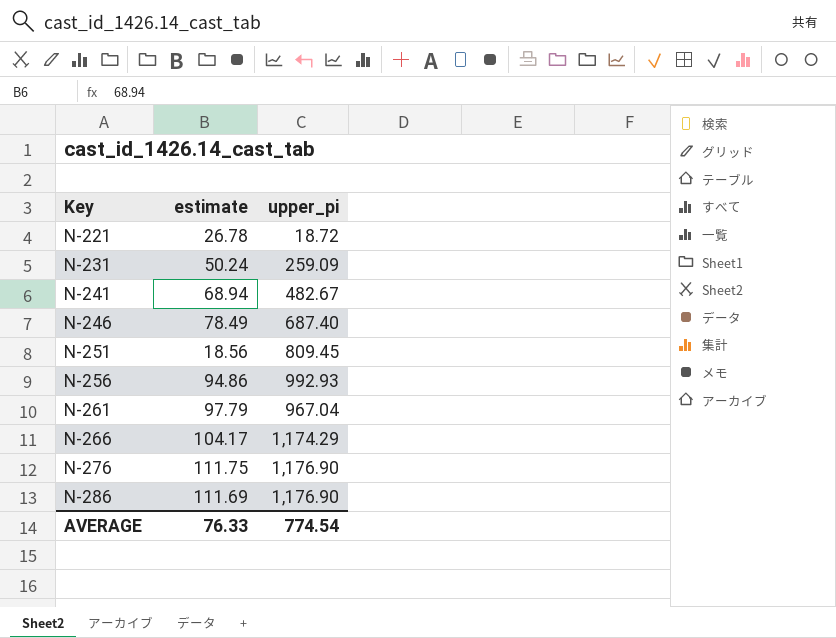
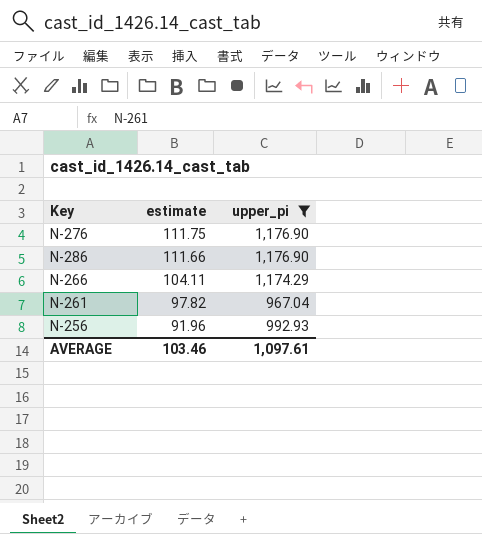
filter: none -> upper_pi >= 967.04
row order: Key ascending -> estimate descending
N-286 | estimate: 111.69 -> 111.66
N-266 | estimate: 104.17 -> 104.11
N-261 | estimate: 97.79 -> 97.82
N-256 | estimate: 94.86 -> 91.96
AVERAGE | estimate: 76.33 -> 103.46
AVERAGE | upper_pi: 774.54 -> 1,097.61

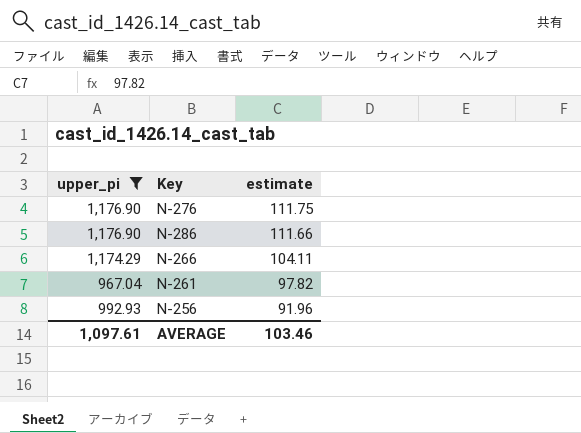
column upper_pi | position: 3 -> 1

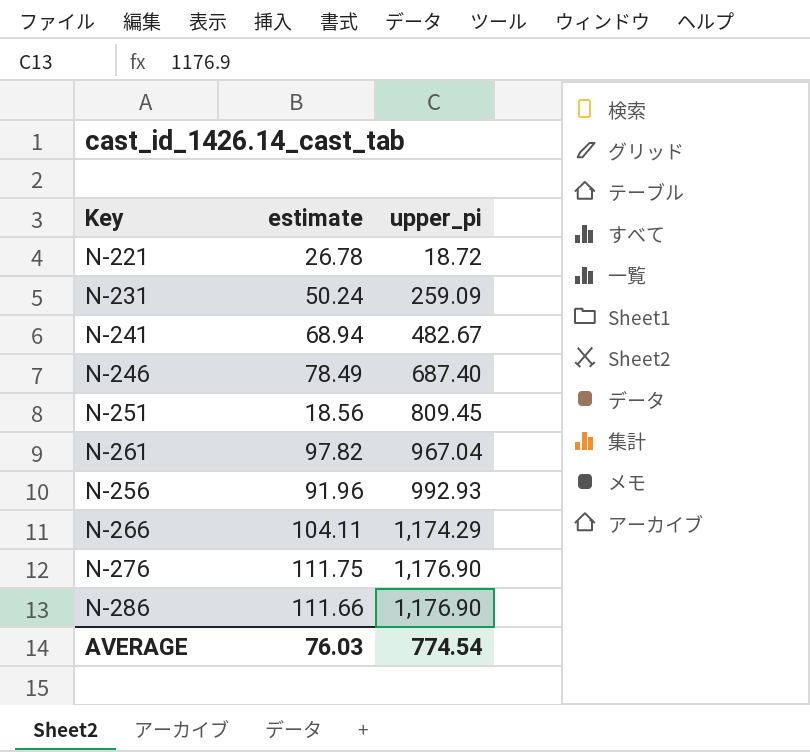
filter: upper_pi >= 967.04 -> none
row order: estimate descending -> upper_pi ascending
column upper_pi | position: 1 -> 3
AVERAGE | estimate: 103.46 -> 76.03
AVERAGE | upper_pi: 1,097.61 -> 774.54

